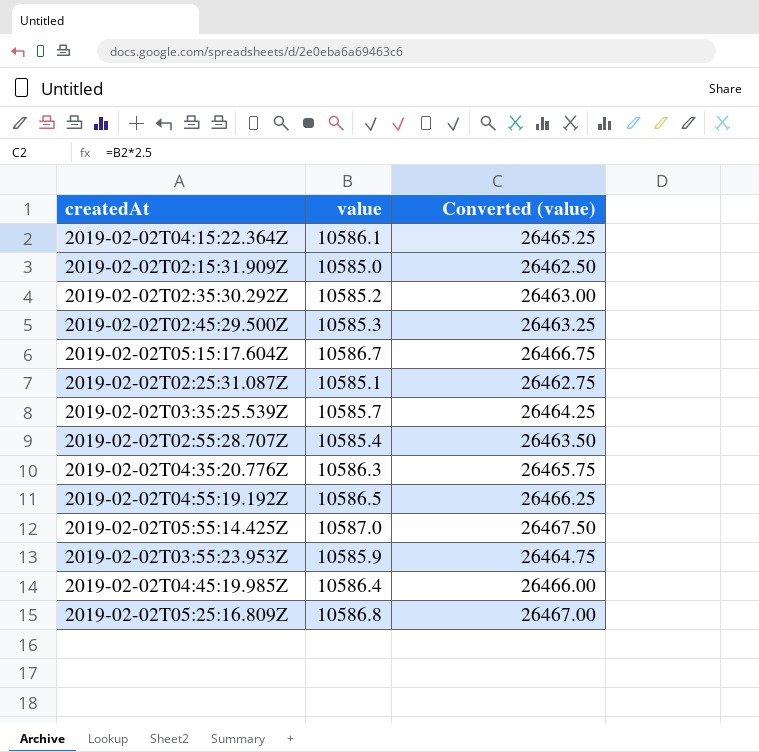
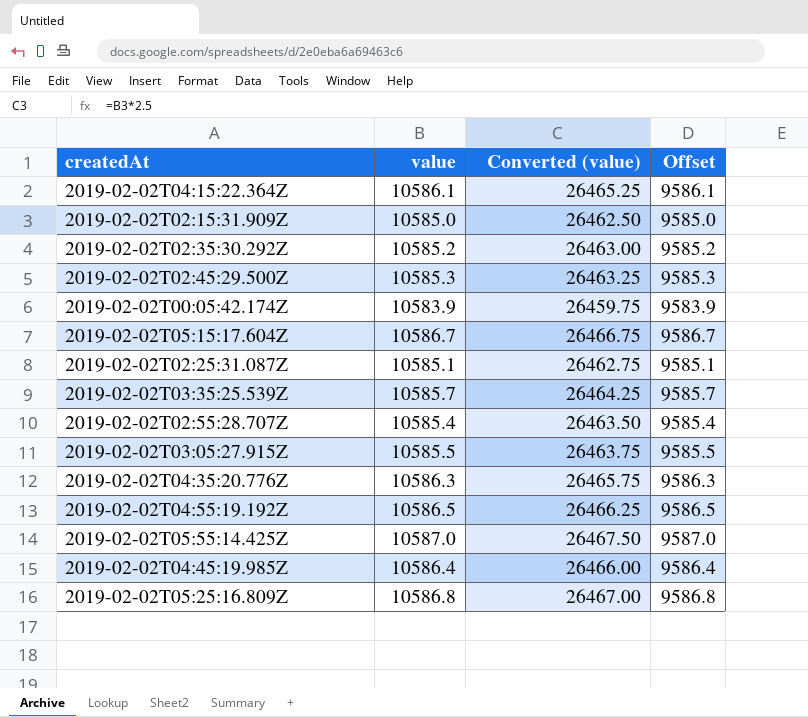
column Offset | formula: none -> [value] - 1000
row 2019-02-02T03:55:23.953Z: 10585.9 | 26464.75 -> none
row 2019-02-02T00:05:42.174Z: none -> 10583.9 | 26459.75 | 9583.9
row 2019-02-02T03:05:27.915Z: none -> 10585.5 | 26463.75 | 9585.5

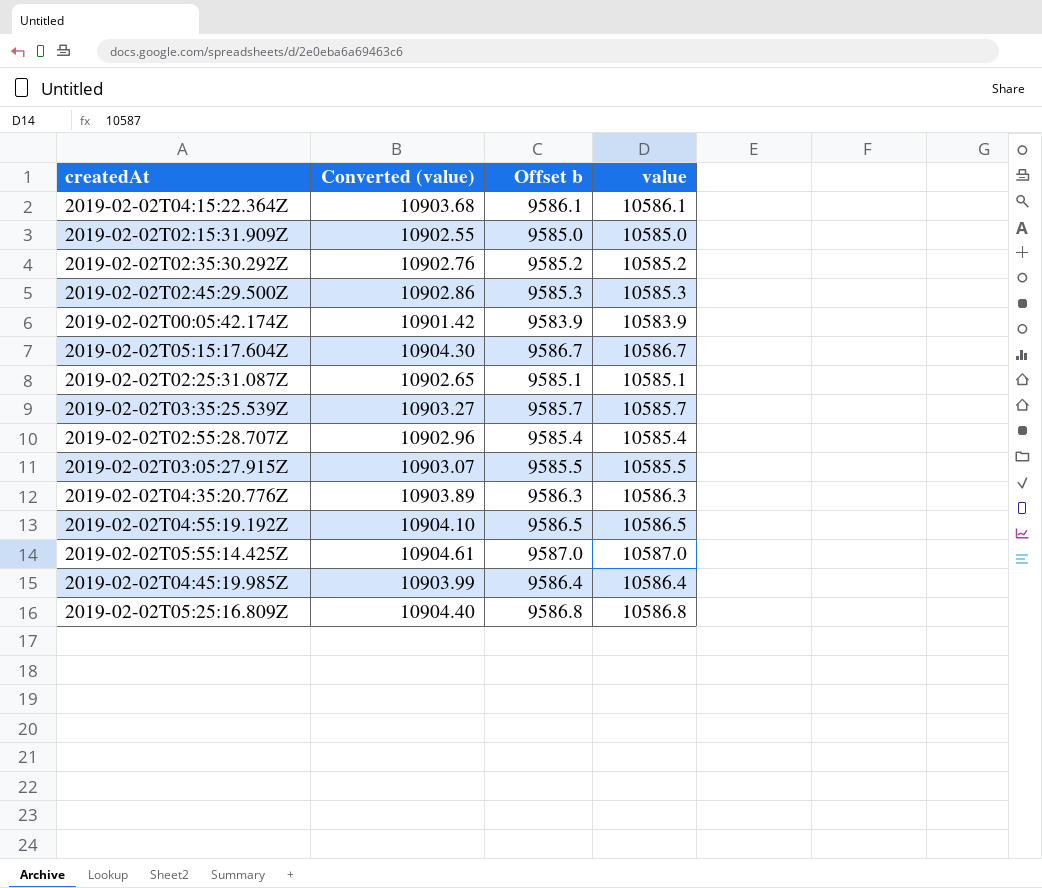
column Converted (value) | formula: [value] * 2.5 -> [value] * 1.03
column name: Offset -> Offset b
column value | position: 2 -> 4

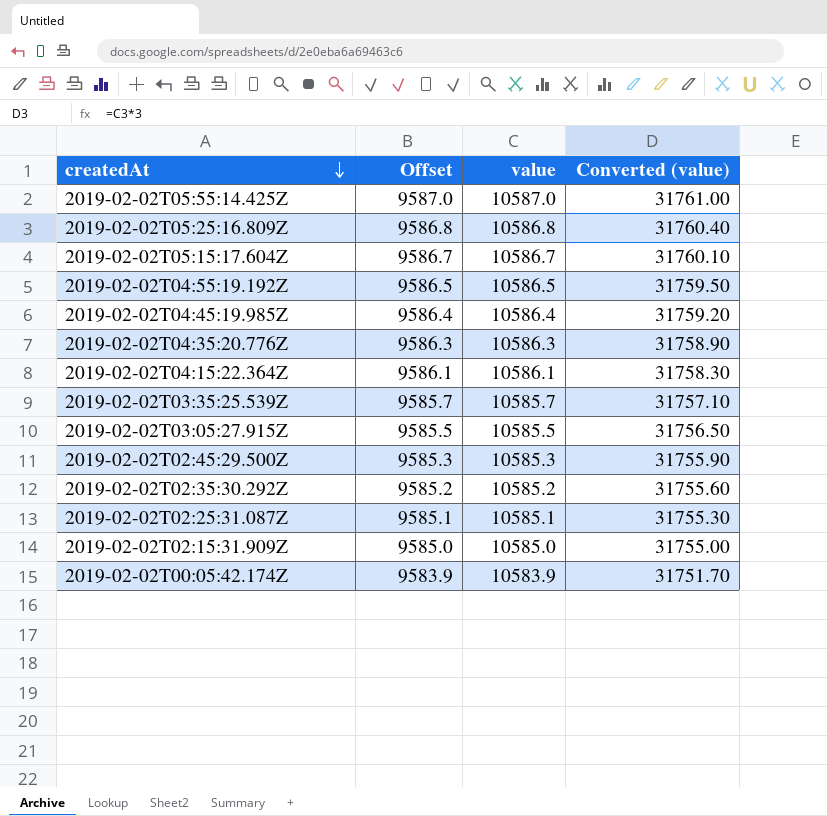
row order: none -> createdAt descending
column name: Offset b -> Offset
column Converted (value) | formula: [value] * 1.03 -> [value] * 3
column Converted (value) | position: 2 -> 4
row 2019-02-02T02:55:28.707Z: 10902.96 | 9585.4 | 10585.4 -> none

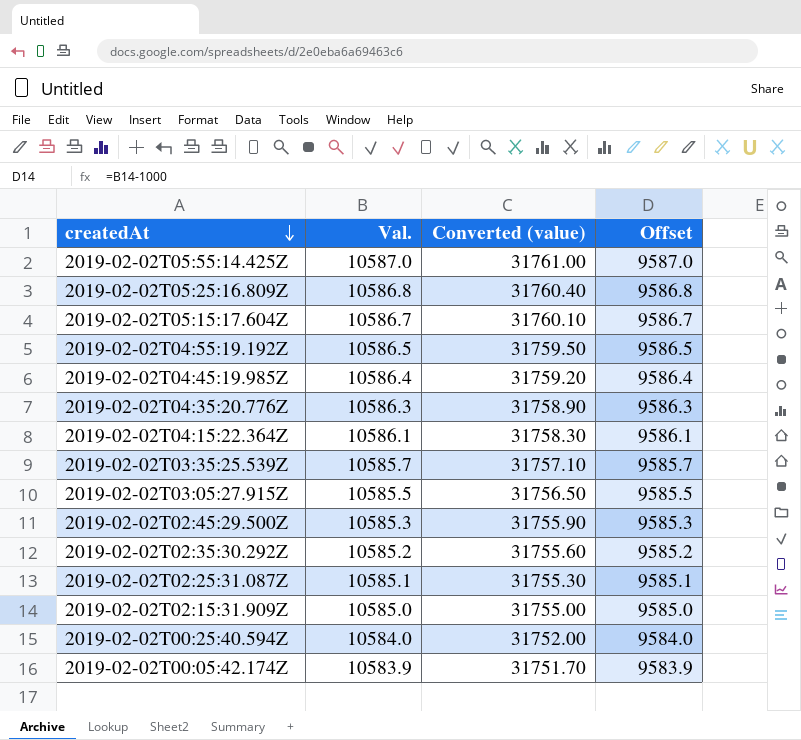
column name: value -> Val.
column Offset | position: 2 -> 4
row 2019-02-02T00:25:40.594Z: none -> 10584.0 | 31752.00 | 9584.0

